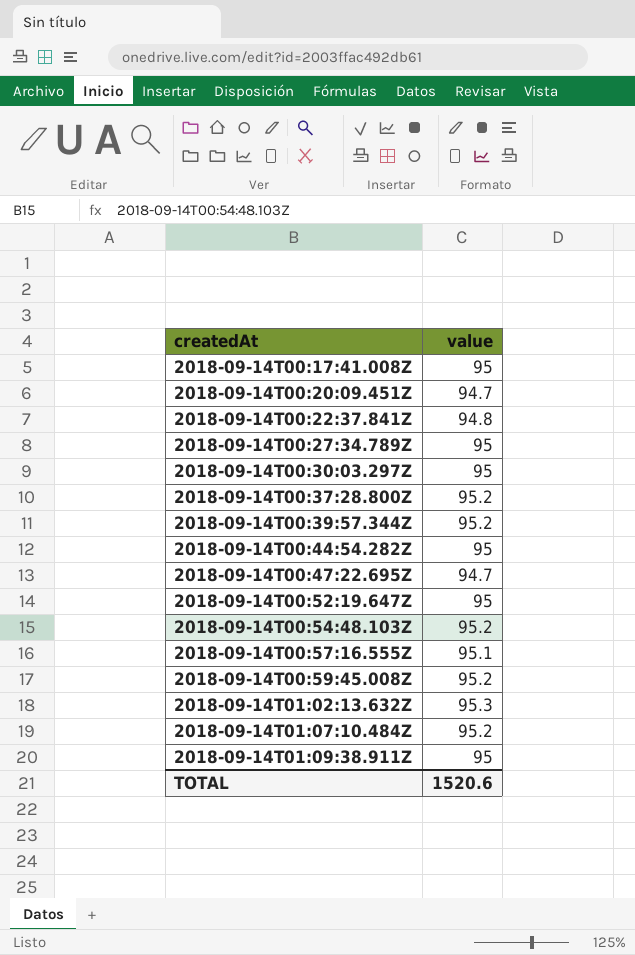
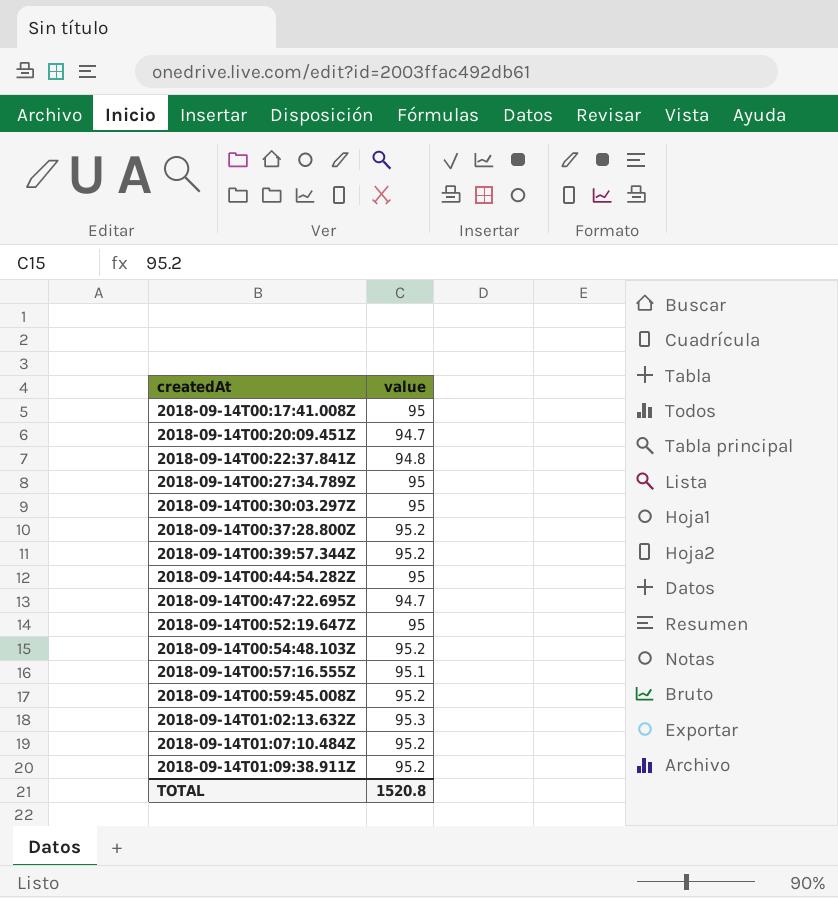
2018-09-14T01:09:38.911Z | value: 95 -> 95.2
TOTAL | value: 1520.6 -> 1520.8

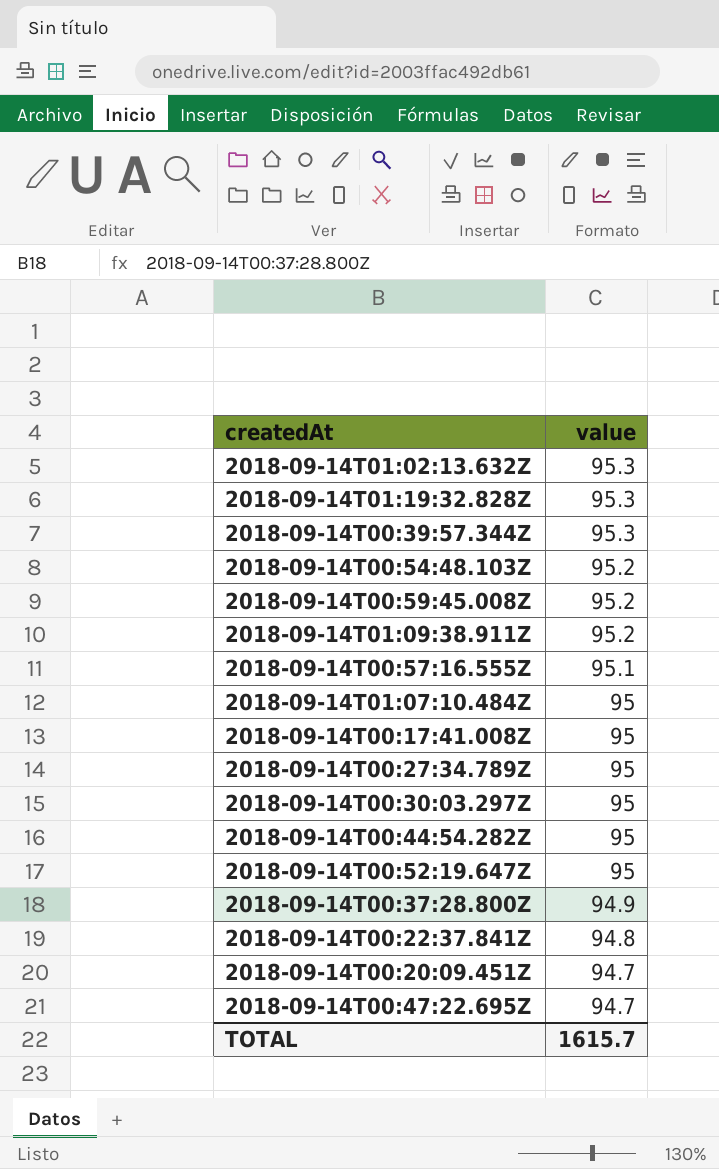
row order: createdAt ascending -> value descending
row 2018-09-14T01:19:32.828Z: none -> 95.3
2018-09-14T00:39:57.344Z | value: 95.2 -> 95.3
2018-09-14T01:07:10.484Z | value: 95.2 -> 95
2018-09-14T00:37:28.800Z | value: 95.2 -> 94.9
TOTAL | value: 1520.8 -> 1615.7

